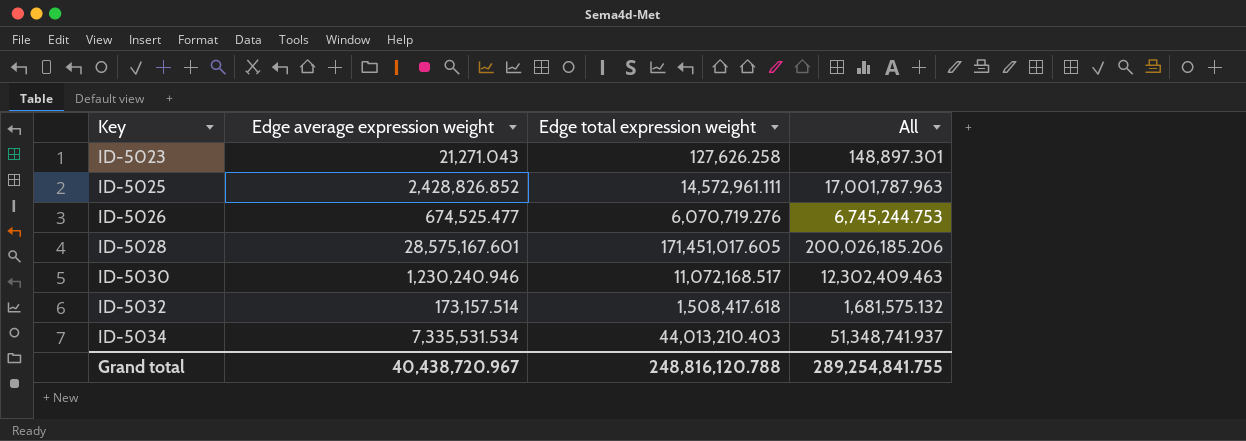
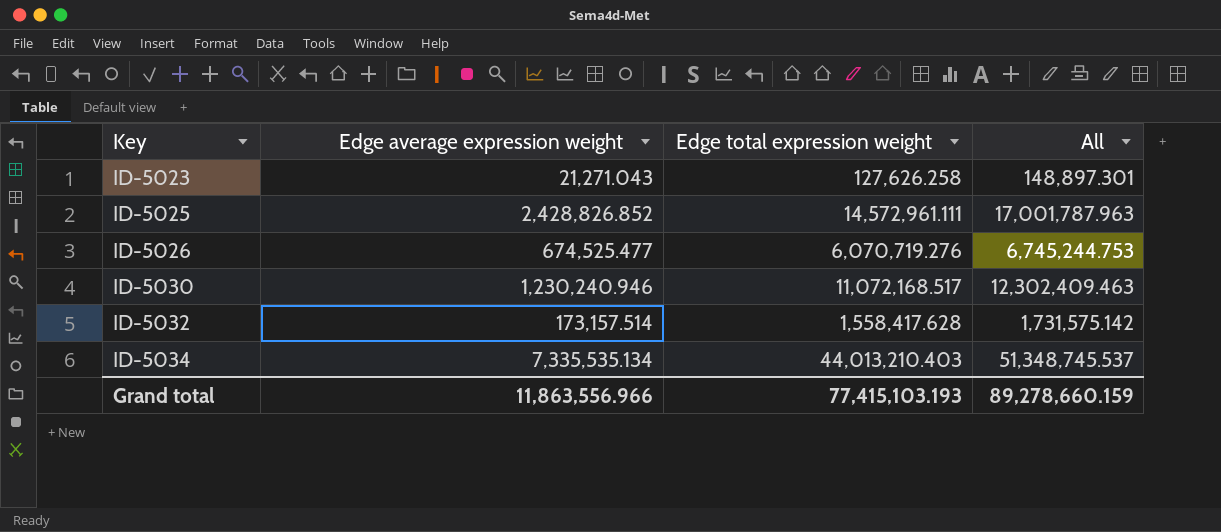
row ID-5028: 28,575,167.601 | 171,451,017.605 | 200,026,185.206 -> none
ID-5032 | Edge total expression weight: 1,508,417.618 -> 1,558,417.628
ID-5032 | All: 1,681,575.132 -> 1,731,575.142
ID-5034 | Edge average expression weight: 7,335,531.534 -> 7,335,535.134
ID-5034 | All: 51,348,741.937 -> 51,348,745.537
Grand total | Edge average expression weight: 40,438,720.967 -> 11,863,556.966
Grand total | Edge total expression weight: 248,816,120.788 -> 77,415,103.193
Grand total | All: 289,254,841.755 -> 89,278,660.159

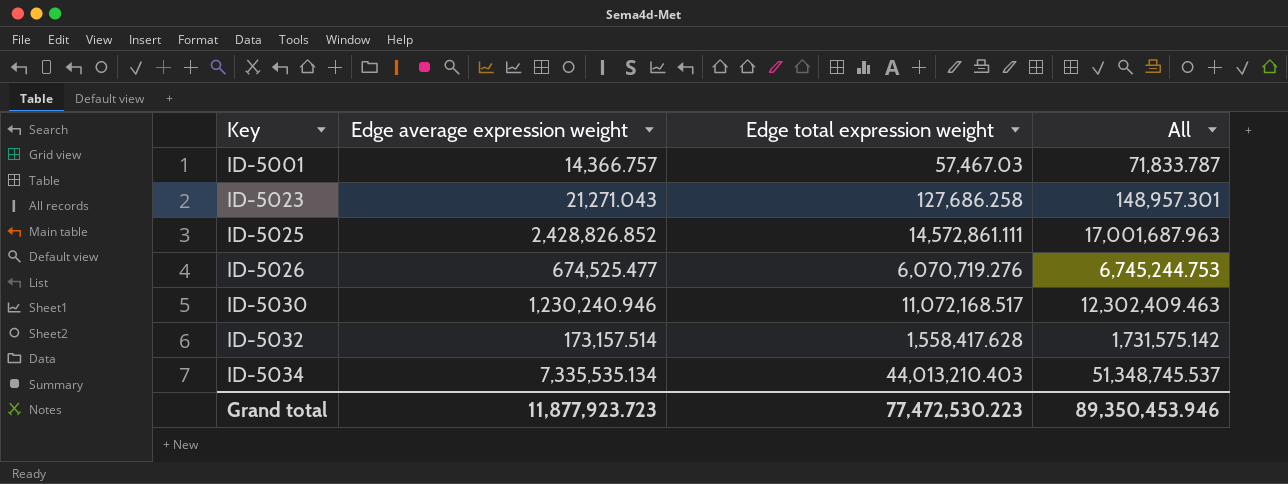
row ID-5001: none -> 14,366.757 | 57,467.03 | 71,833.787
ID-5023 | Edge total expression weight: 127,626.258 -> 127,686.258
ID-5023 | All: 148,897.301 -> 148,957.301
ID-5025 | Edge total expression weight: 14,572,961.111 -> 14,572,861.111
ID-5025 | All: 17,001,787.963 -> 17,001,687.963
Grand total | Edge average expression weight: 11,863,556.966 -> 11,877,923.723
Grand total | Edge total expression weight: 77,415,103.193 -> 77,472,530.223
Grand total | All: 89,278,660.159 -> 89,350,453.946

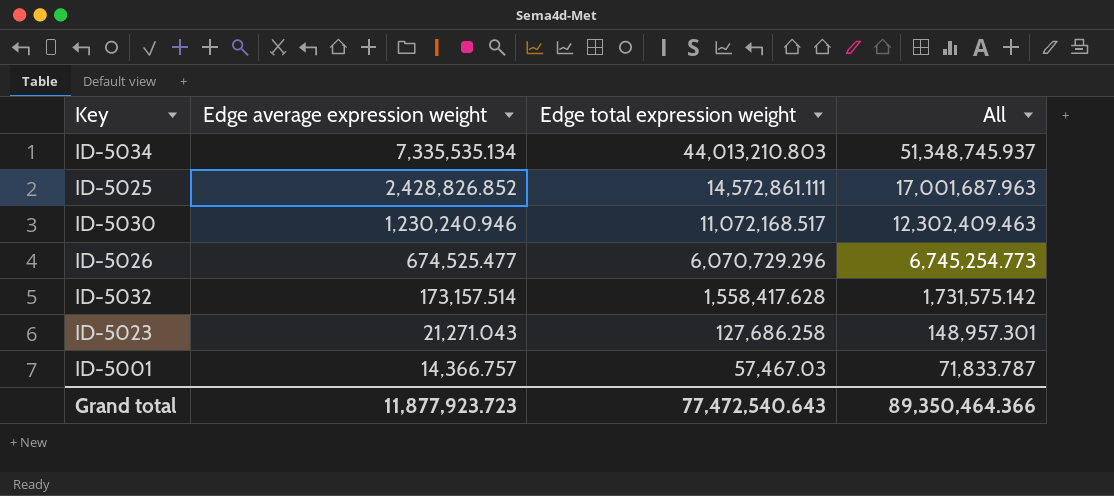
row order: Key ascending -> Edge average expression weight descending
ID-5034 | Edge total expression weight: 44,013,210.403 -> 44,013,210.803
ID-5034 | All: 51,348,745.537 -> 51,348,745.937
ID-5026 | Edge total expression weight: 6,070,719.276 -> 6,070,729.296
ID-5026 | All: 6,745,244.753 -> 6,745,254.773
Grand total | Edge total expression weight: 77,472,530.223 -> 77,472,540.643
Grand total | All: 89,350,453.946 -> 89,350,464.366

